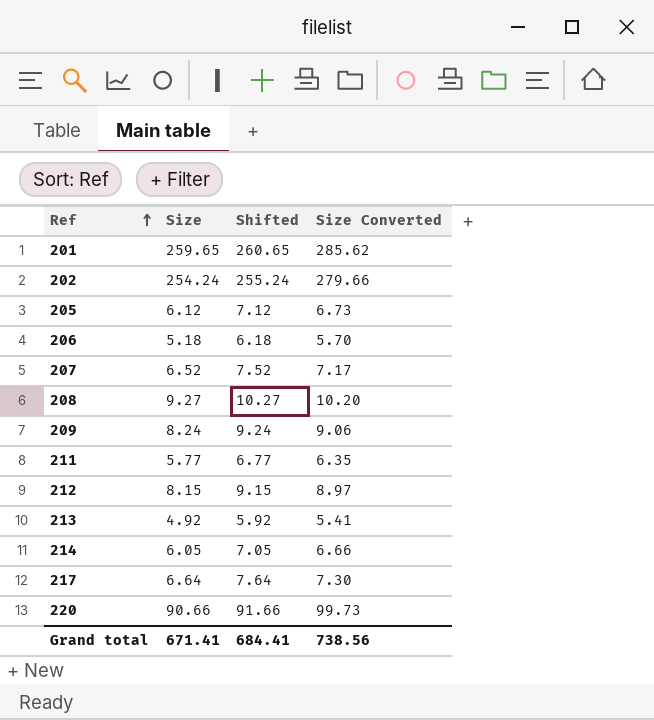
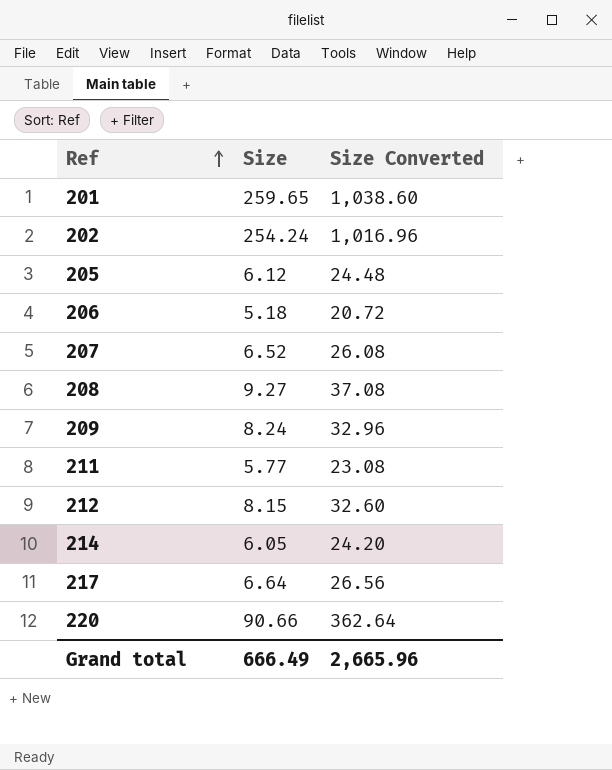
column Shifted | formula: [Size] + 1 -> none
column Size Converted | formula: [Size] * 1.1 -> [Size] * 4
row 213: 4.92 | 5.92 | 5.41 -> none
Grand total | Size: 671.41 -> 666.49
Grand total | Size Converted: 738.56 -> 2,665.96

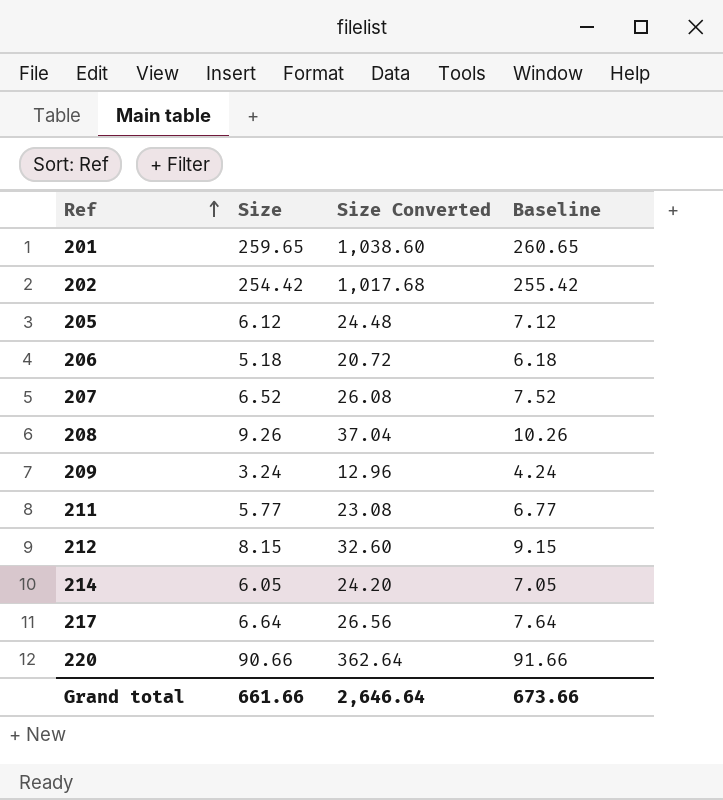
column Baseline | formula: none -> [Size] + 1
202 | Size: 254.24 -> 254.42
202 | Size Converted: 1,016.96 -> 1,017.68
208 | Size: 9.27 -> 9.26
208 | Size Converted: 37.08 -> 37.04
209 | Size: 8.24 -> 3.24
209 | Size Converted: 32.96 -> 12.96
Grand total | Size: 666.49 -> 661.66
Grand total | Size Converted: 2,665.96 -> 2,646.64

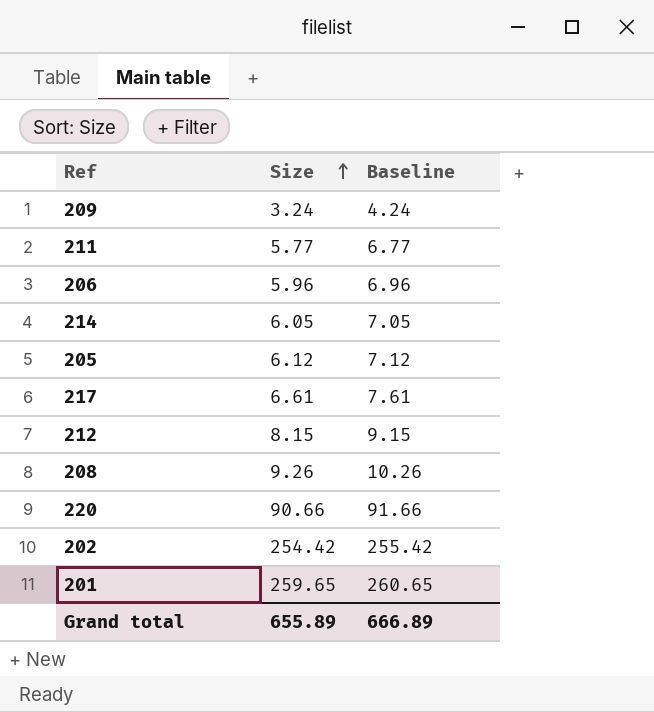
row order: Ref ascending -> Size ascending
column Size Converted | formula: [Size] * 4 -> none
row 207: 6.52 | 26.08 | 7.52 -> none
206 | Size: 5.18 -> 5.96
206 | Baseline: 6.18 -> 6.96
217 | Size: 6.64 -> 6.61
217 | Baseline: 7.64 -> 7.61
Grand total | Size: 661.66 -> 655.89
Grand total | Baseline: 673.66 -> 666.89

